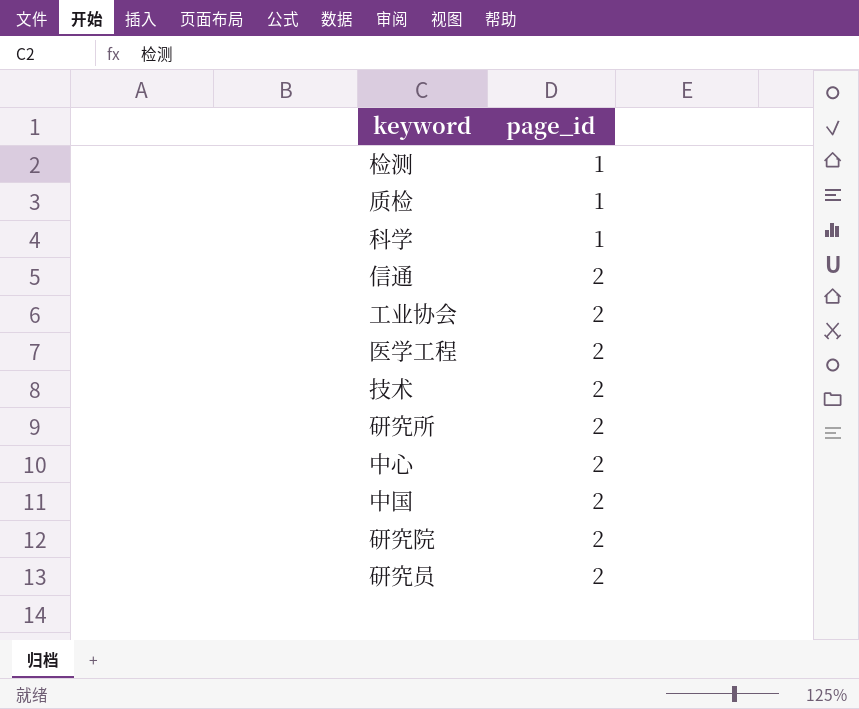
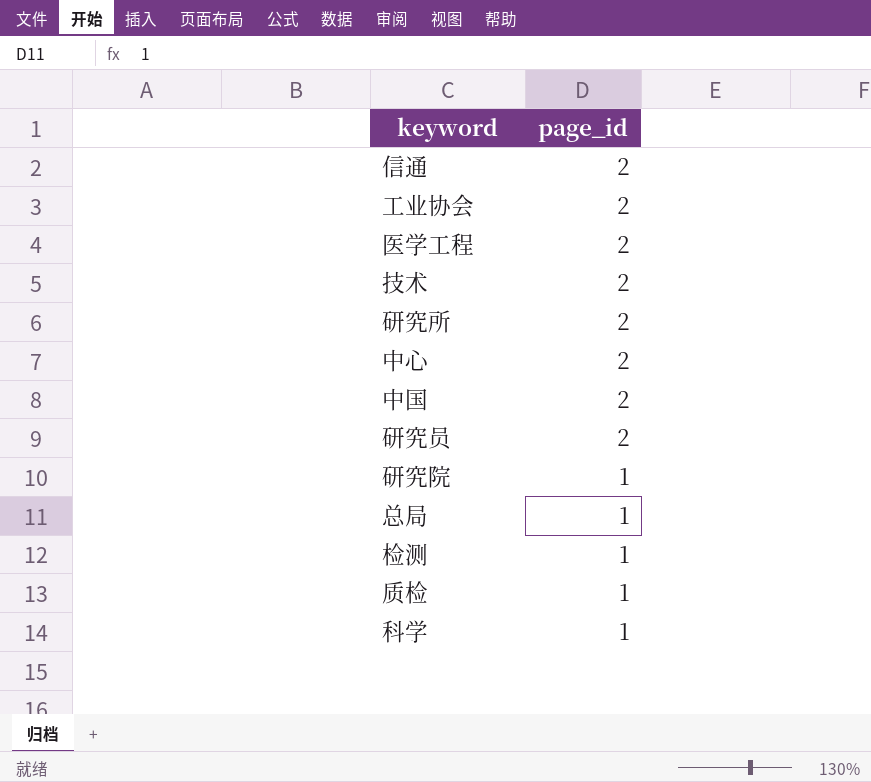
row order: page_id ascending -> page_id descending
研究院 | page_id: 2 -> 1
row 总局: none -> 1

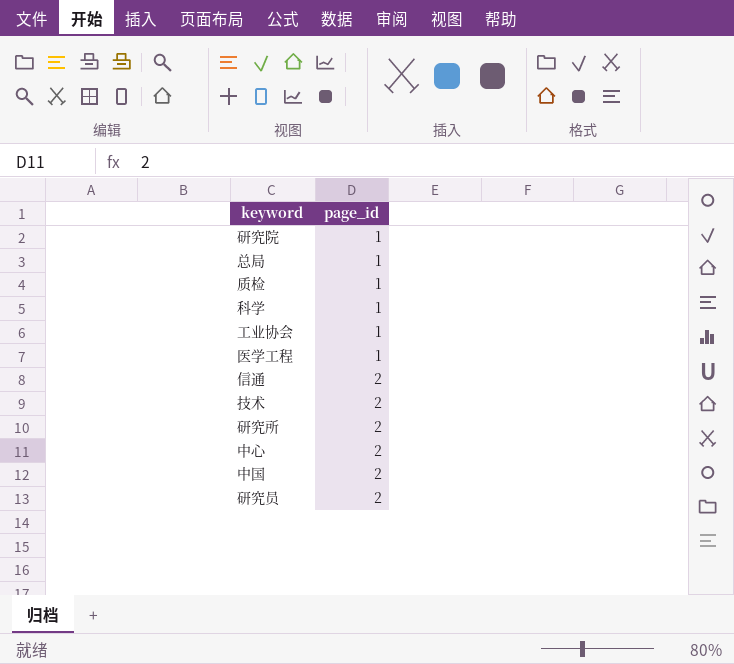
row order: page_id descending -> page_id ascending
row 检测: 1 -> none
工业协会 | page_id: 2 -> 1
医学工程 | page_id: 2 -> 1

